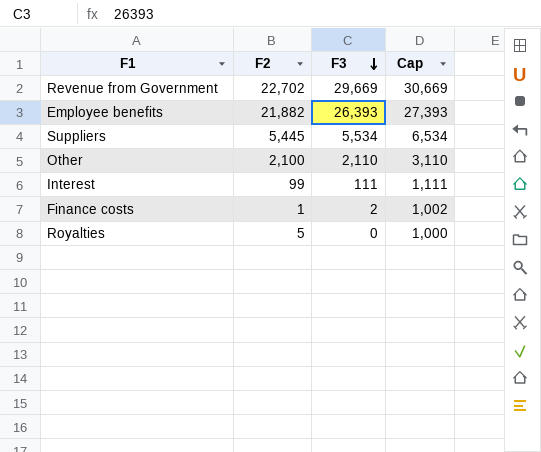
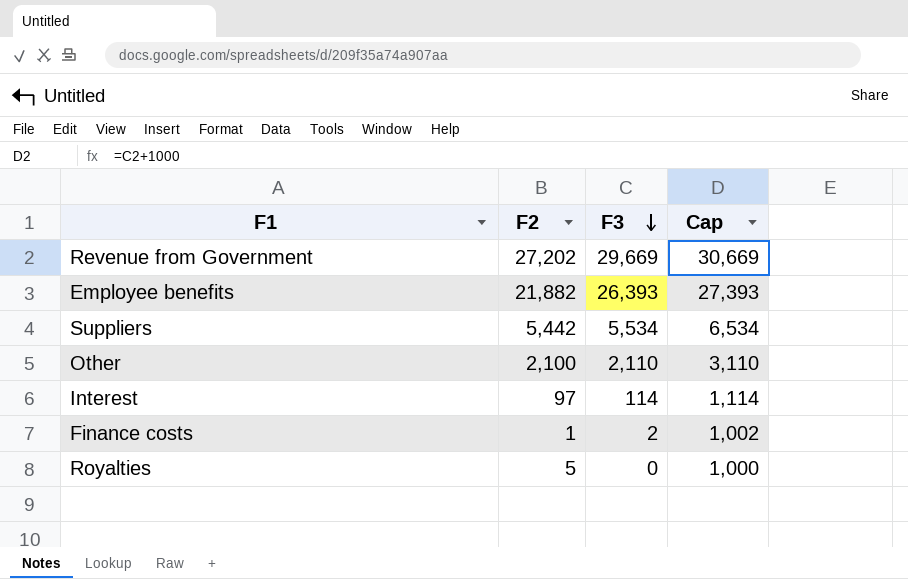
Revenue from Government | F2: 22,702 -> 27,202
Suppliers | F2: 5,445 -> 5,442
Interest | F2: 99 -> 97
Interest | F3: 111 -> 114
Interest | Cap: 1,111 -> 1,114

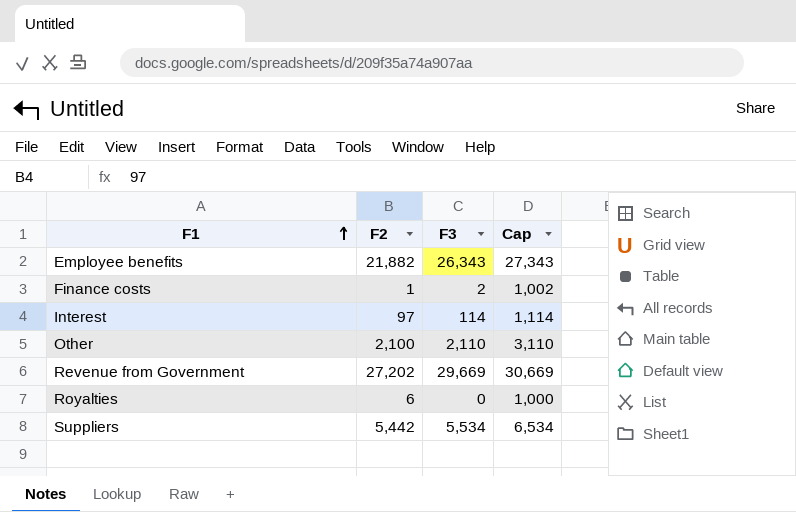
row order: F3 descending -> F1 ascending
Employee benefits | F3: 26,393 -> 26,343
Employee benefits | Cap: 27,393 -> 27,343
Royalties | F2: 5 -> 6

